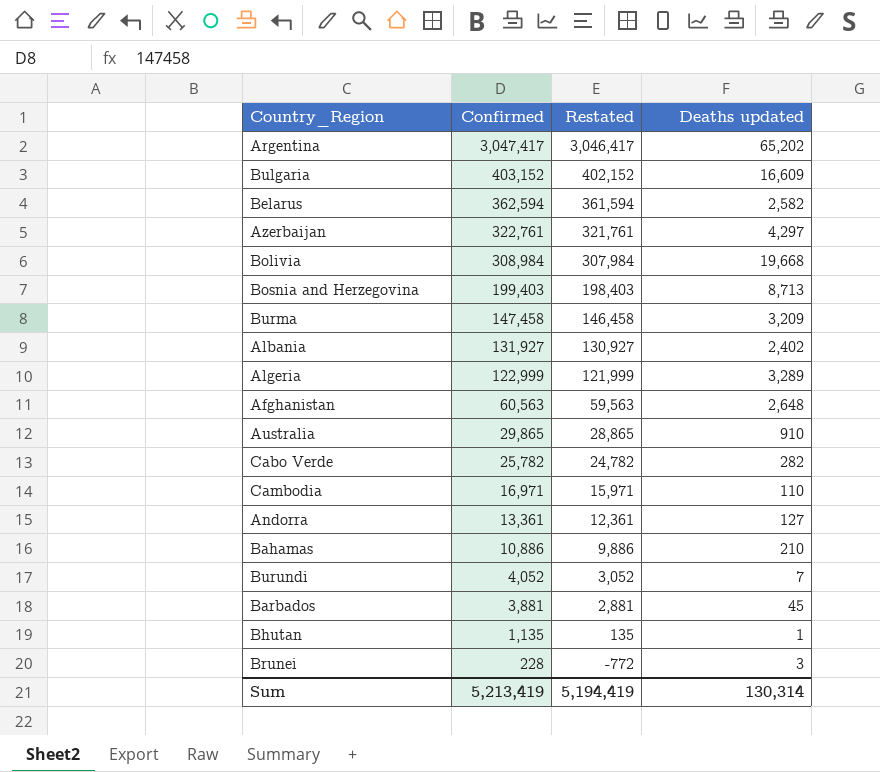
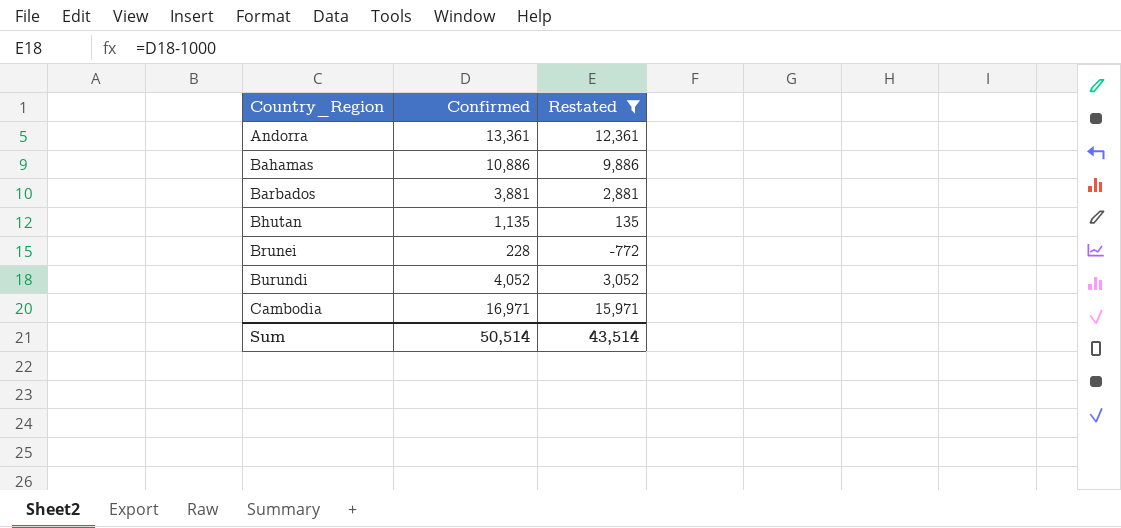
filter: none -> Restated <= 15,971
row order: Confirmed descending -> Country_Region ascending
column Deaths updated | position: 4 -> none
Sum | Confirmed: 5,213,419 -> 50,514
Sum | Restated: 5,194,419 -> 43,514

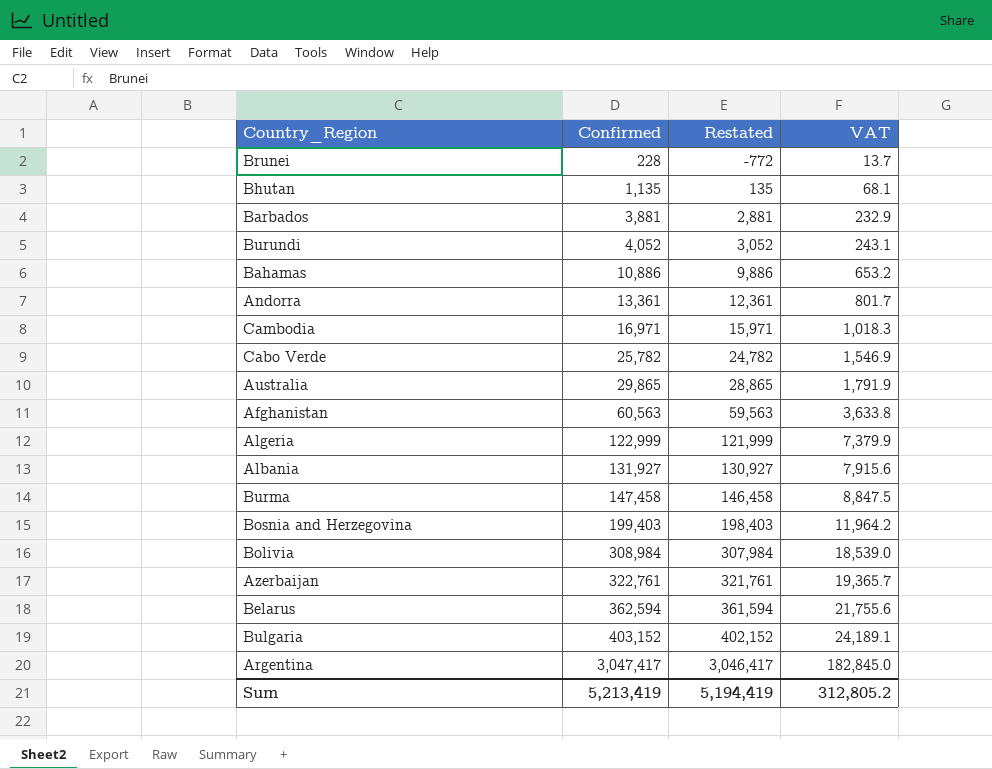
filter: Restated <= 15,971 -> none
row order: Country_Region ascending -> Confirmed ascending
column VAT | formula: none -> [Confirmed] * 0.06
Sum | Confirmed: 50,514 -> 5,213,419
Sum | Restated: 43,514 -> 5,194,419

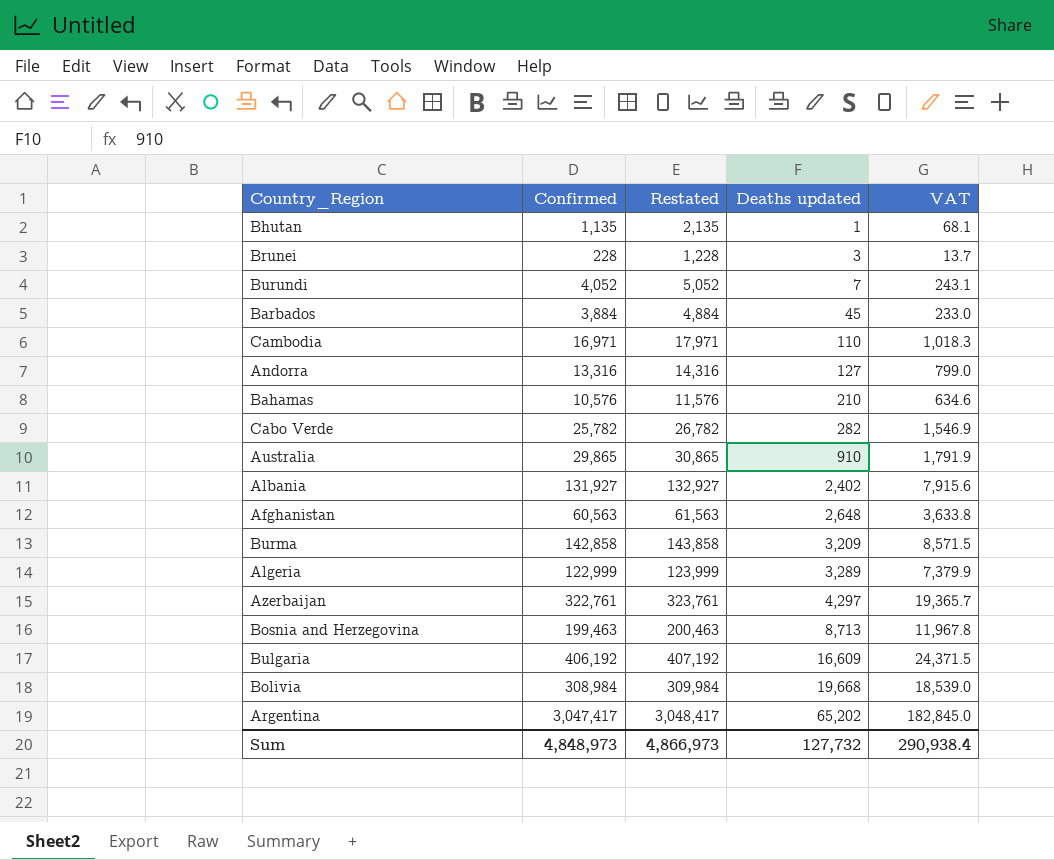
row order: Confirmed ascending -> Deaths updated ascending
column Restated | formula: [Confirmed] - 1000 -> [Confirmed] + 1000
column Deaths updated | position: none -> 4
row Belarus: 362,594 | 361,594 | 21,755.6 -> none
Barbados | Confirmed: 3,881 -> 3,884
Barbados | VAT: 232.9 -> 233.0
Andorra | Confirmed: 13,361 -> 13,316
Andorra | VAT: 801.7 -> 799.0
Bahamas | Confirmed: 10,886 -> 10,576
Bahamas | VAT: 653.2 -> 634.6
Burma | Confirmed: 147,458 -> 142,858
Burma | VAT: 8,847.5 -> 8,571.5
Bosnia and Herzegovina | Confirmed: 199,403 -> 199,463
Bosnia and Herzegovina | VAT: 11,964.2 -> 11,967.8
Bulgaria | Confirmed: 403,152 -> 406,192
Bulgaria | VAT: 24,189.1 -> 24,371.5
Sum | Confirmed: 5,213,419 -> 4,848,973
Sum | Restated: 5,194,419 -> 4,866,973
Sum | VAT: 312,805.2 -> 290,938.4

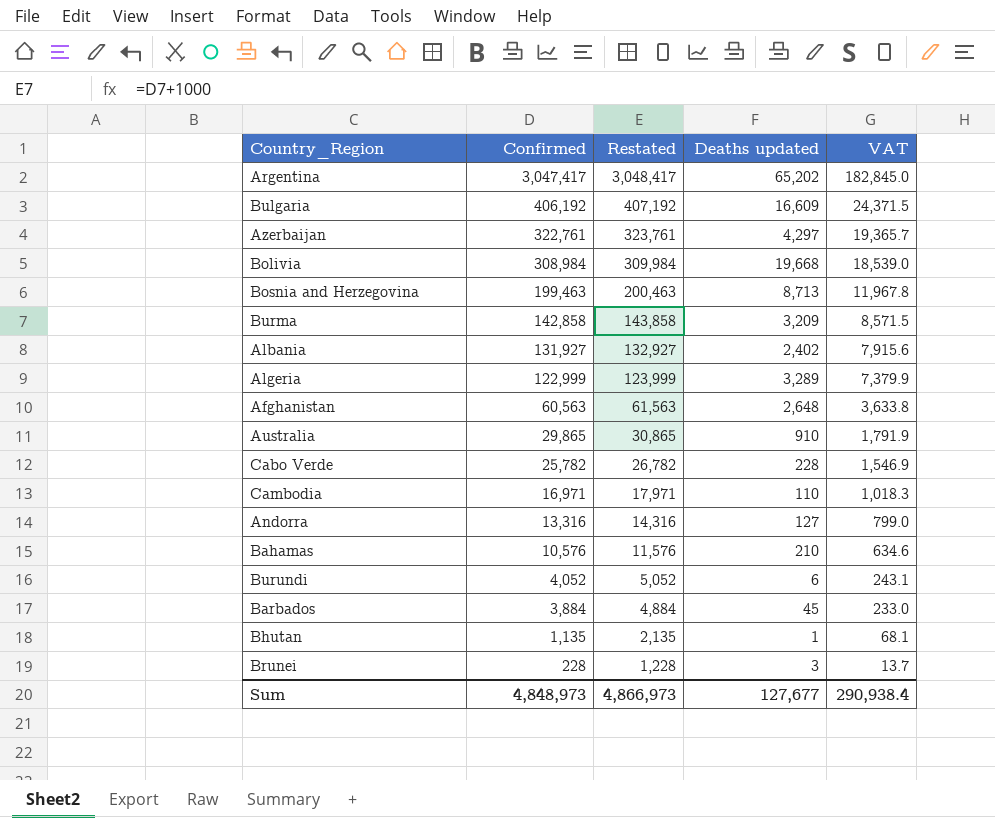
row order: Deaths updated ascending -> Confirmed descending
Cabo Verde | Deaths updated: 282 -> 228
Burundi | Deaths updated: 7 -> 6
Sum | Deaths updated: 127,732 -> 127,677

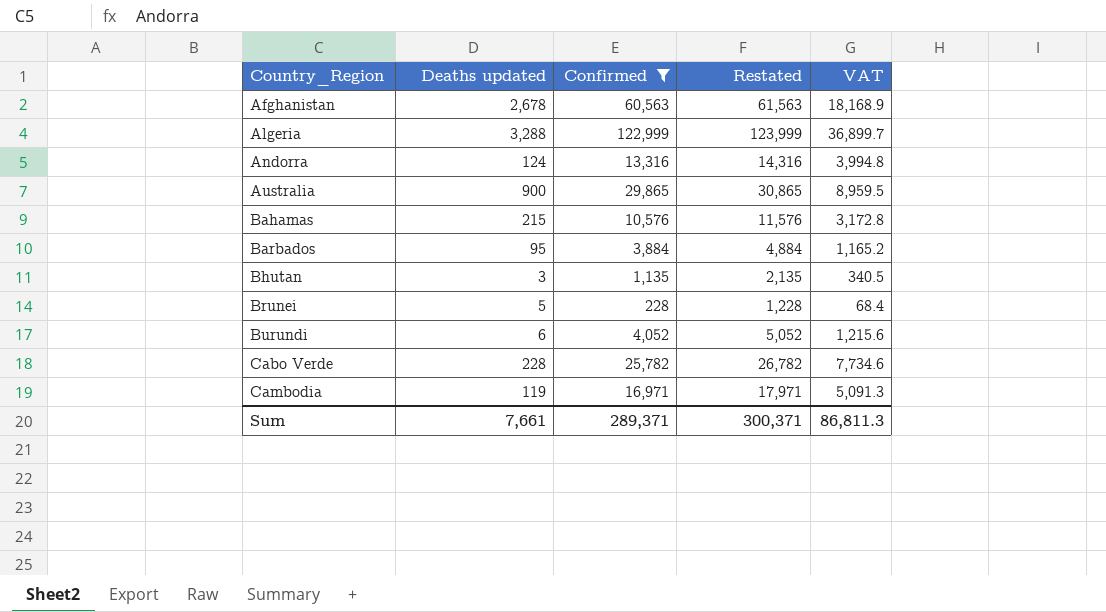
filter: none -> Confirmed <= 122,999
row order: Confirmed descending -> Country_Region ascending
column Deaths updated | position: 4 -> 2
column VAT | formula: [Confirmed] * 0.06 -> [Confirmed] * 0.3
Afghanistan | Deaths updated: 2,648 -> 2,678
Algeria | Deaths updated: 3,289 -> 3,288
Andorra | Deaths updated: 127 -> 124
Australia | Deaths updated: 910 -> 900
Bahamas | Deaths updated: 210 -> 215
Barbados | Deaths updated: 45 -> 95
Bhutan | Deaths updated: 1 -> 3
Brunei | Deaths updated: 3 -> 5
Cambodia | Deaths updated: 110 -> 119
Sum | Deaths updated: 127,677 -> 7,661
Sum | Confirmed: 4,848,973 -> 289,371
Sum | Restated: 4,866,973 -> 300,371
Sum | VAT: 290,938.4 -> 86,811.3

